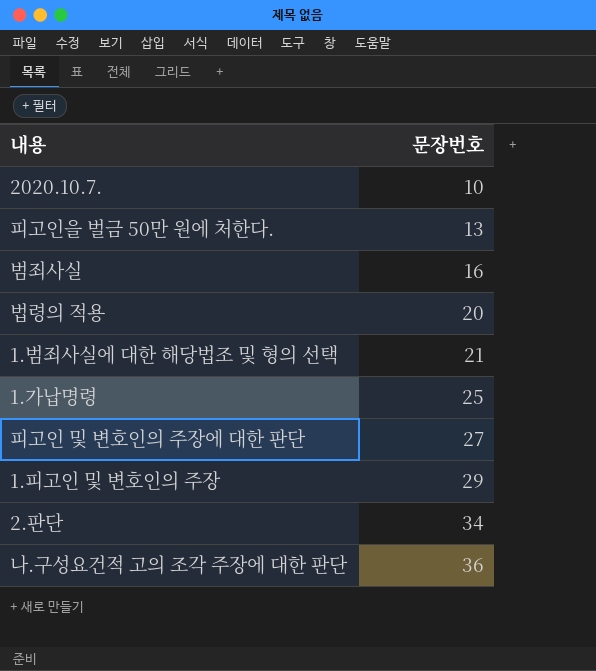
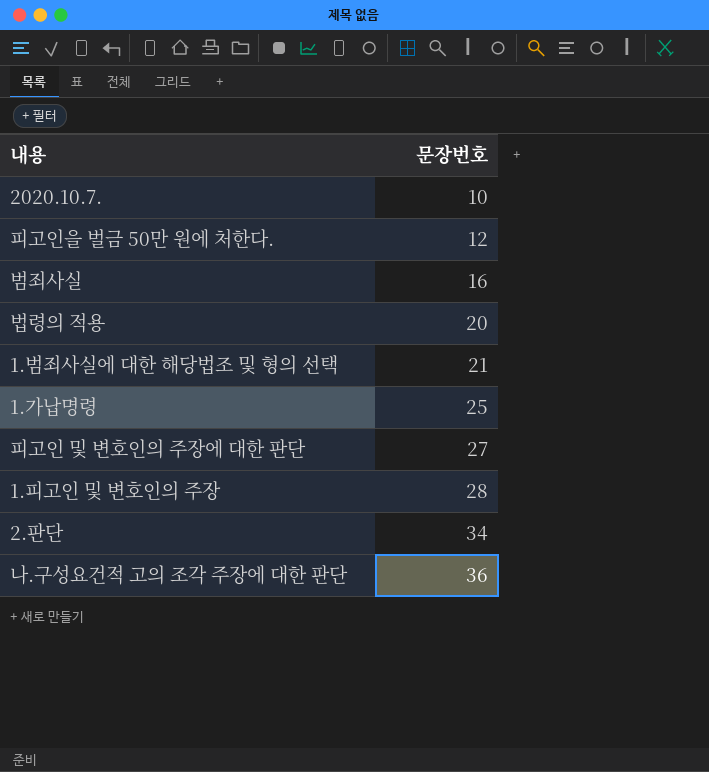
피고인을 벌금 50만 원에 처한다. | 문장번호: 13 -> 12
1.피고인 및 변호인의 주장 | 문장번호: 29 -> 28

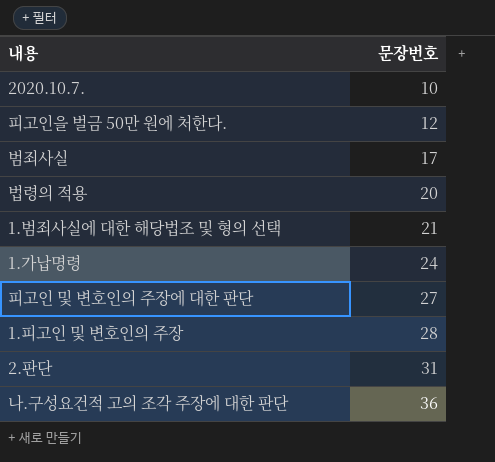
범죄사실 | 문장번호: 16 -> 17
1.가납명령 | 문장번호: 25 -> 24
2.판단 | 문장번호: 34 -> 31

